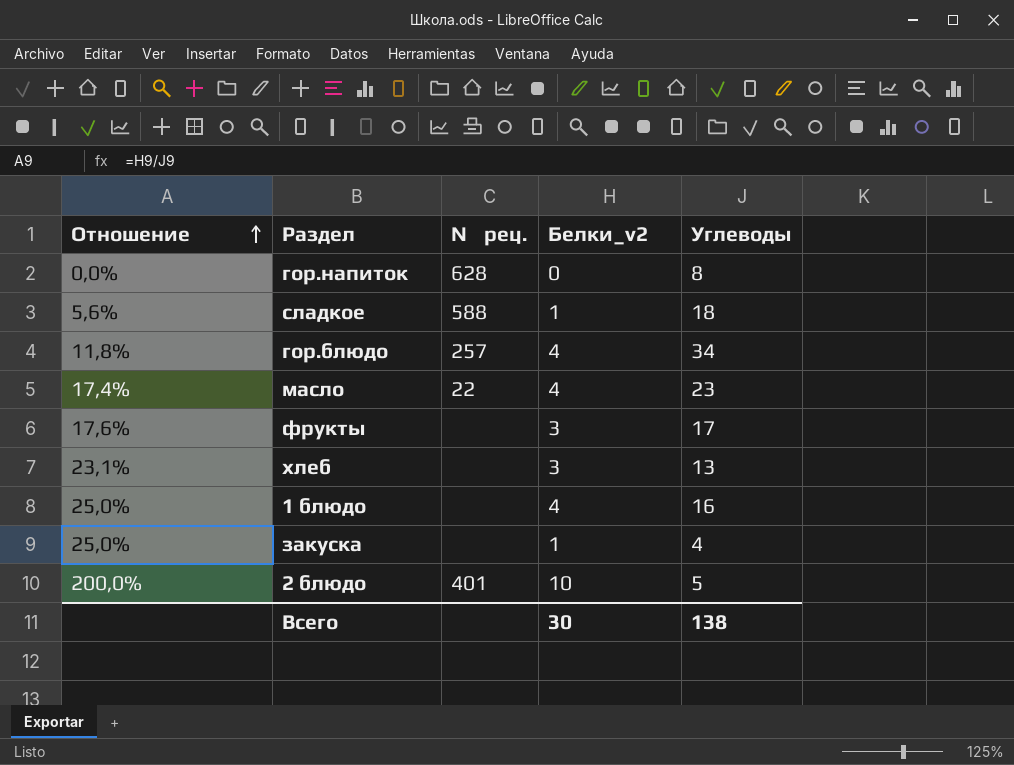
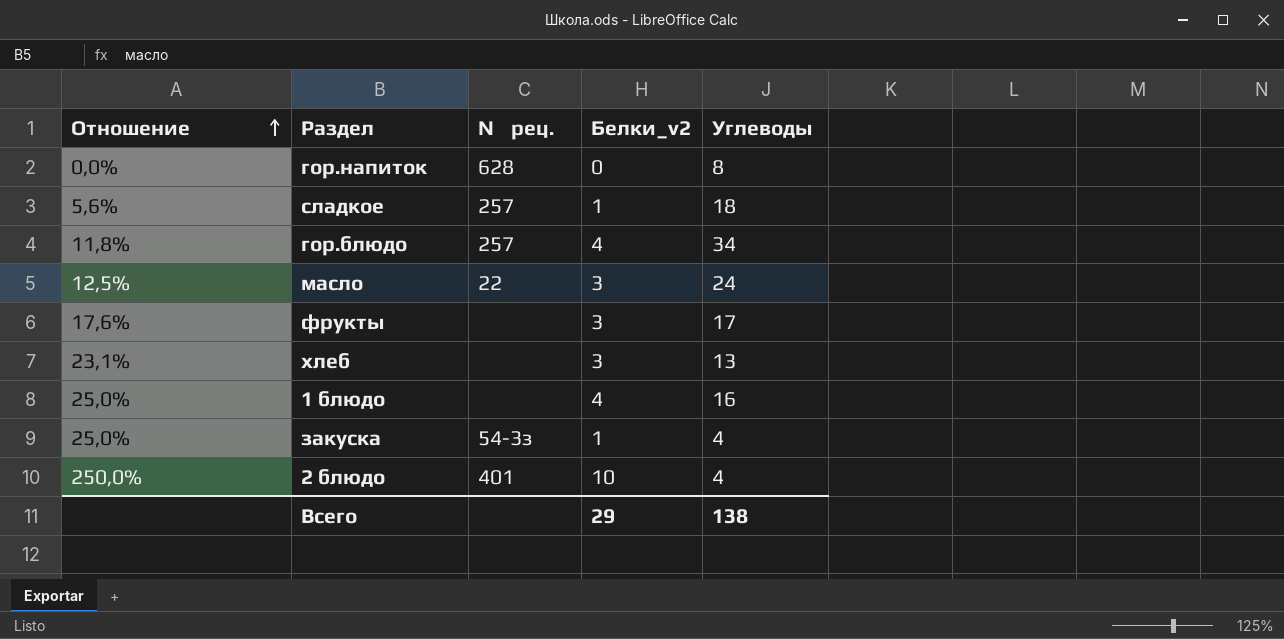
сладкое | № рец.: 588 -> 257
масло | Отношение: 17,4% -> 12,5%
масло | Белки_v2: 4 -> 3
масло | Углеводы: 23 -> 24
закуска | № рец.: none -> 54-3з
2 блюдо | Отношение: 200,0% -> 250,0%
2 блюдо | Углеводы: 5 -> 4
Всего | Белки_v2: 30 -> 29

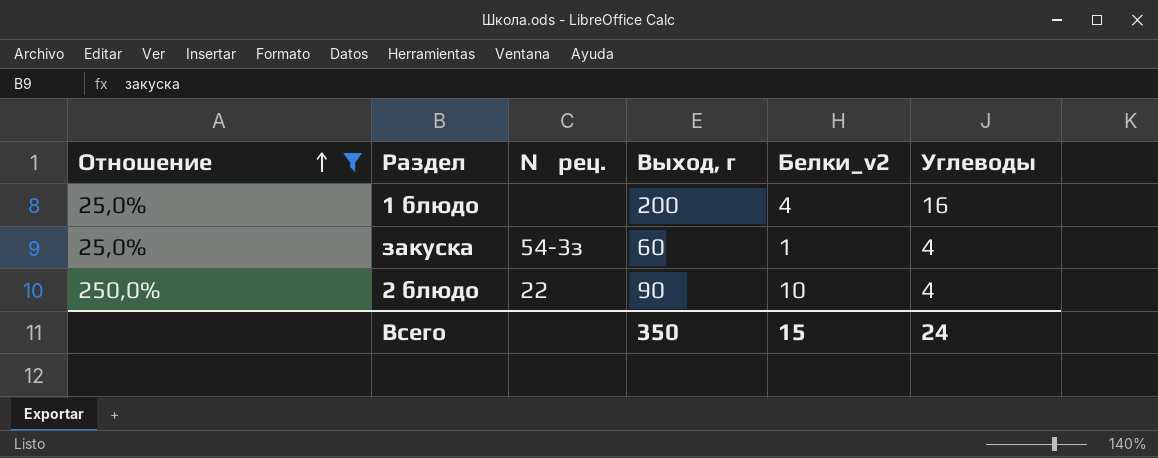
filter: none -> Отношение >= 25,0%
column Выход, г | position: none -> 4
2 блюдо | № рец.: 401 -> 22
Всего | Белки_v2: 29 -> 15
Всего | Углеводы: 138 -> 24

